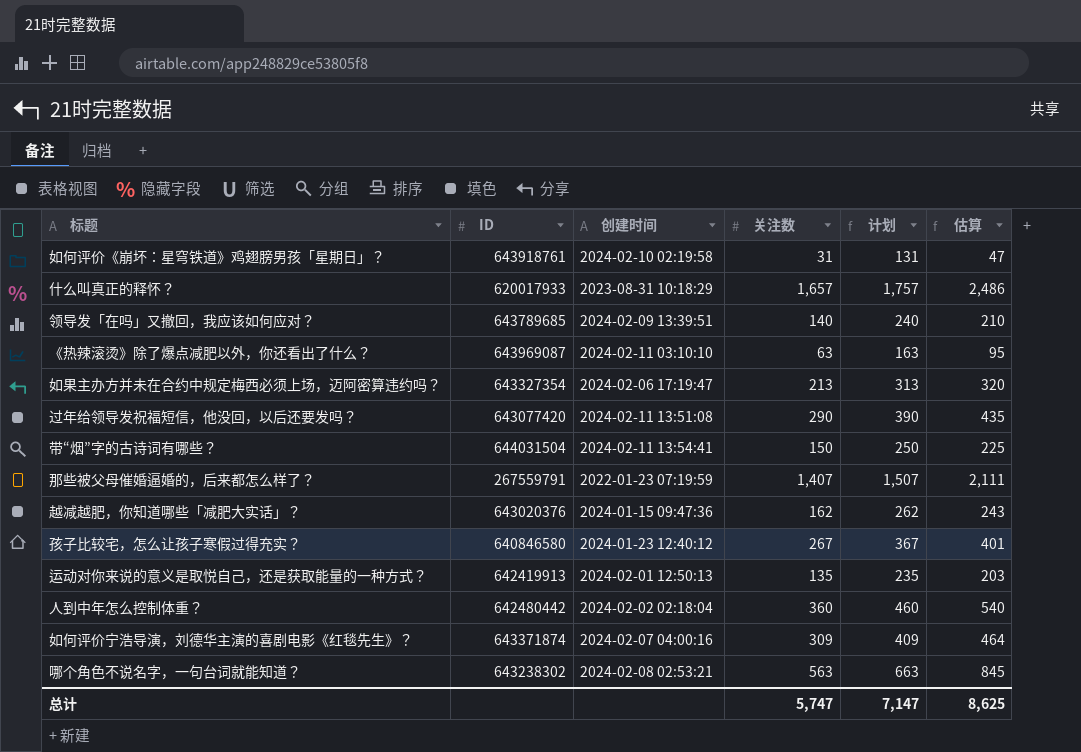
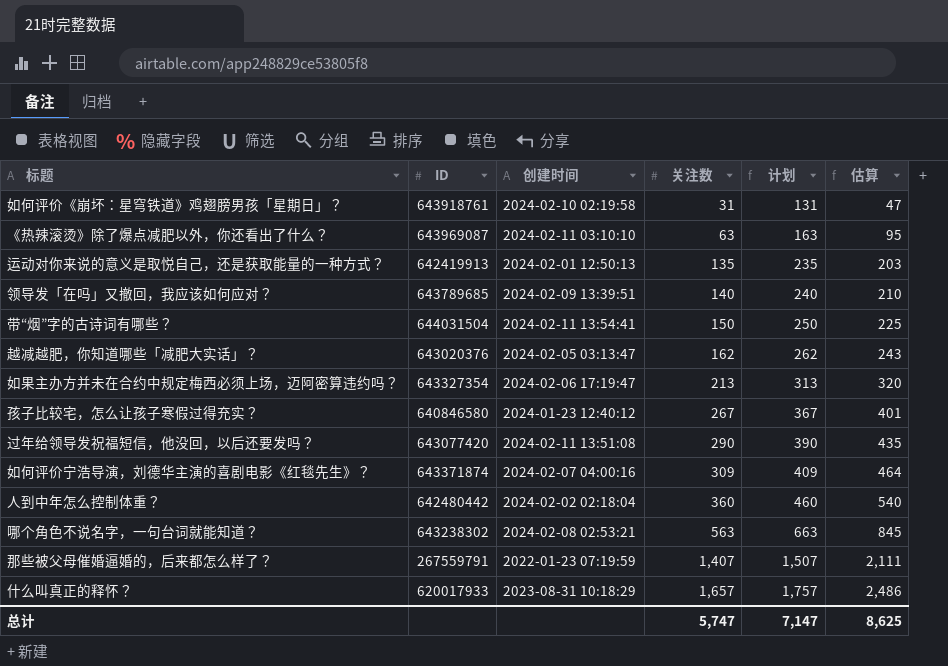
row order: none -> 关注数 ascending
越减越肥，你知道哪些「减肥大实话」？ | 创建时间: 2024-01-15 09:47:36 -> 2024-02-05 03:13:47

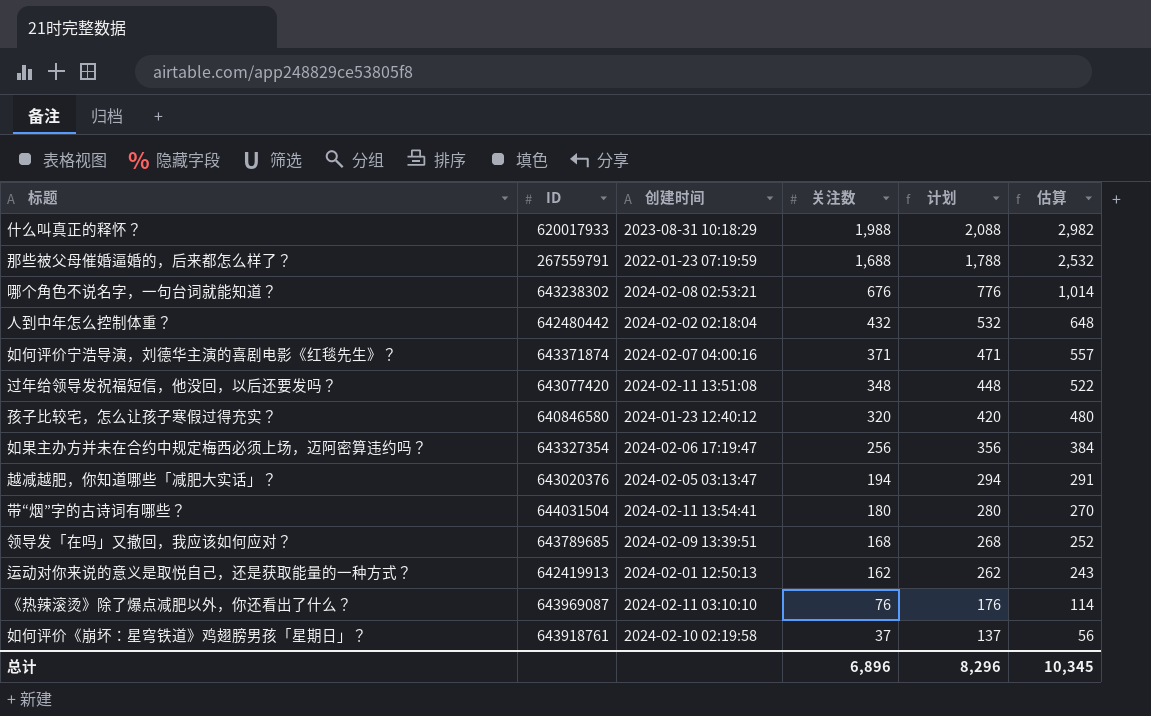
row order: 关注数 ascending -> 关注数 descending
什么叫真正的释怀？ | 关注数: 1,657 -> 1,988
什么叫真正的释怀？ | 计划: 1,757 -> 2,088
什么叫真正的释怀？ | 估算: 2,486 -> 2,982
那些被父母催婚逼婚的，后来都怎么样了？ | 关注数: 1,407 -> 1,688
那些被父母催婚逼婚的，后来都怎么样了？ | 计划: 1,507 -> 1,788
那些被父母催婚逼婚的，后来都怎么样了？ | 估算: 2,111 -> 2,532
哪个角色不说名字，一句台词就能知道？ | 关注数: 563 -> 676
哪个角色不说名字，一句台词就能知道？ | 计划: 663 -> 776
哪个角色不说名字，一句台词就能知道？ | 估算: 845 -> 1,014
人到中年怎么控制体重？ | 关注数: 360 -> 432
人到中年怎么控制体重？ | 计划: 460 -> 532
人到中年怎么控制体重？ | 估算: 540 -> 648
如何评价宁浩导演，刘德华主演的喜剧电影《红毯先生》？ | 关注数: 309 -> 371
如何评价宁浩导演，刘德华主演的喜剧电影《红毯先生》？ | 计划: 409 -> 471
如何评价宁浩导演，刘德华主演的喜剧电影《红毯先生》？ | 估算: 464 -> 557
过年给领导发祝福短信，他没回，以后还要发吗？ | 关注数: 290 -> 348
过年给领导发祝福短信，他没回，以后还要发吗？ | 计划: 390 -> 448
过年给领导发祝福短信，他没回，以后还要发吗？ | 估算: 435 -> 522
孩子比较宅，怎么让孩子寒假过得充实？ | 关注数: 267 -> 320
孩子比较宅，怎么让孩子寒假过得充实？ | 计划: 367 -> 420
孩子比较宅，怎么让孩子寒假过得充实？ | 估算: 401 -> 480
如果主办方并未在合约中规定梅西必须上场，迈阿密算违约吗？ | 关注数: 213 -> 256
如果主办方并未在合约中规定梅西必须上场，迈阿密算违约吗？ | 计划: 313 -> 356
如果主办方并未在合约中规定梅西必须上场，迈阿密算违约吗？ | 估算: 320 -> 384
越减越肥，你知道哪些「减肥大实话」？ | 关注数: 162 -> 194
越减越肥，你知道哪些「减肥大实话」？ | 计划: 262 -> 294
越减越肥，你知道哪些「减肥大实话」？ | 估算: 243 -> 291
带“烟”字的古诗词有哪些？ | 关注数: 150 -> 180
带“烟”字的古诗词有哪些？ | 计划: 250 -> 280
带“烟”字的古诗词有哪些？ | 估算: 225 -> 270
领导发「在吗」又撤回，我应该如何应对？ | 关注数: 140 -> 168
领导发「在吗」又撤回，我应该如何应对？ | 计划: 240 -> 268
领导发「在吗」又撤回，我应该如何应对？ | 估算: 210 -> 252
运动对你来说的意义是取悦自己，还是获取能量的一种方式？ | 关注数: 135 -> 162
运动对你来说的意义是取悦自己，还是获取能量的一种方式？ | 计划: 235 -> 262
运动对你来说的意义是取悦自己，还是获取能量的一种方式？ | 估算: 203 -> 243
《热辣滚烫》除了爆点减肥以外，你还看出了什么？ | 关注数: 63 -> 76
《热辣滚烫》除了爆点减肥以外，你还看出了什么？ | 计划: 163 -> 176
《热辣滚烫》除了爆点减肥以外，你还看出了什么？ | 估算: 95 -> 114
如何评价《崩坏：星穹铁道》鸡翅膀男孩「星期日」？ | 关注数: 31 -> 37
如何评价《崩坏：星穹铁道》鸡翅膀男孩「星期日」？ | 计划: 131 -> 137
如何评价《崩坏：星穹铁道》鸡翅膀男孩「星期日」？ | 估算: 47 -> 56
总计 | 关注数: 5,747 -> 6,896
总计 | 计划: 7,147 -> 8,296
总计 | 估算: 8,625 -> 10,345

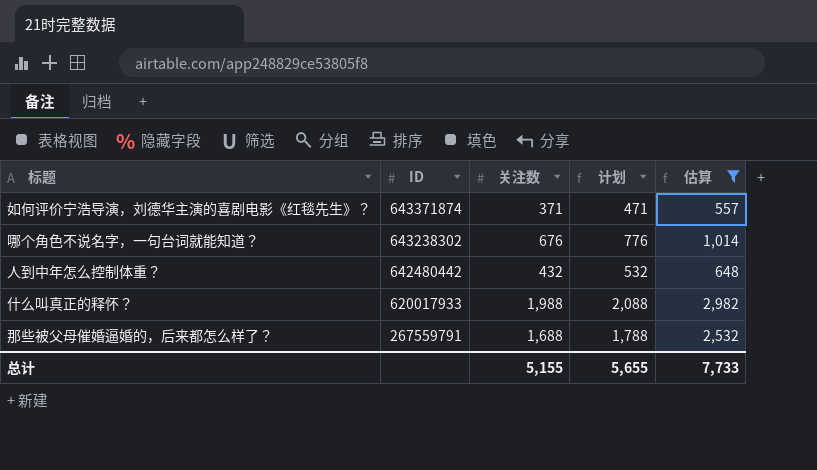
filter: none -> 估算 >= 557
row order: 关注数 descending -> ID descending
column 创建时间 | position: 3 -> none
总计 | 关注数: 6,896 -> 5,155
总计 | 计划: 8,296 -> 5,655
总计 | 估算: 10,345 -> 7,733

